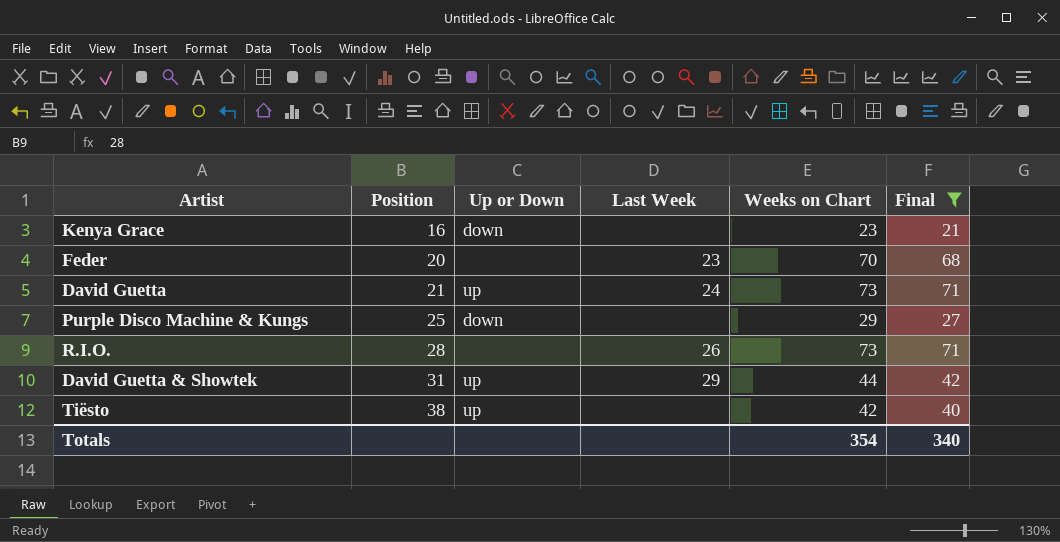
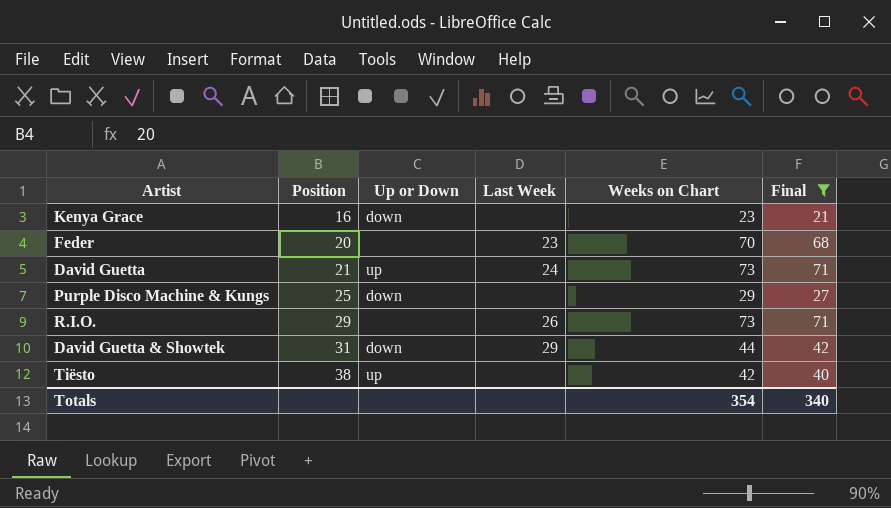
R.I.O. | Position: 28 -> 29
David Guetta & Showtek | Up or Down: up -> down

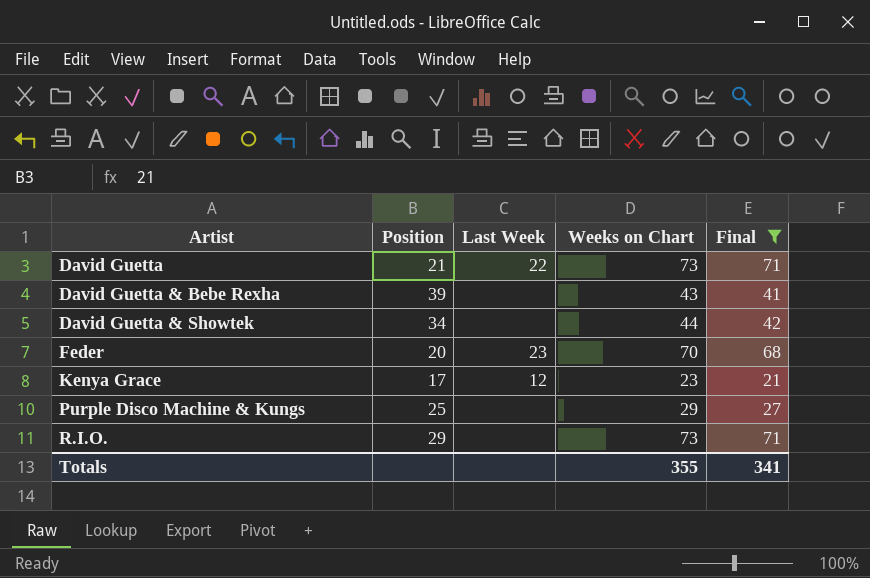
row order: Position ascending -> Artist ascending
column Up or Down | position: 3 -> none
row Tiësto: 38 | up | none | 42 | 40 -> none
David Guetta | Last Week: 24 -> 22
row David Guetta & Bebe Rexha: none -> 39 | none | 43 | 41
David Guetta & Showtek | Position: 31 -> 34
David Guetta & Showtek | Last Week: 29 -> none
Kenya Grace | Position: 16 -> 17
Kenya Grace | Last Week: none -> 12
R.I.O. | Last Week: 26 -> none
Totals | Weeks on Chart: 354 -> 355
Totals | Final: 340 -> 341

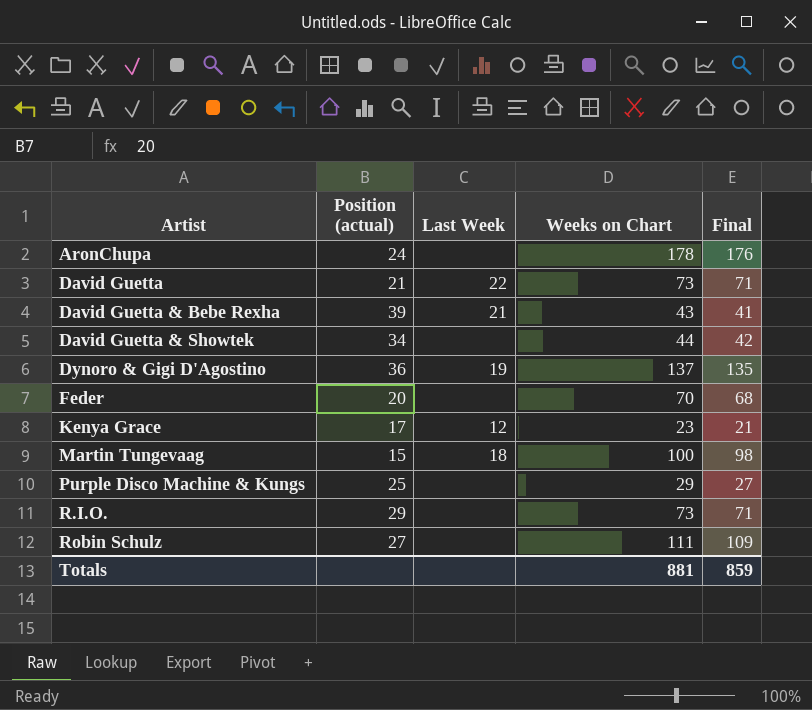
filter: Final <= 71 -> none
column name: Position -> Position (actual)
David Guetta & Bebe Rexha | Last Week: none -> 21
Feder | Last Week: 23 -> none
Totals | Weeks on Chart: 355 -> 881
Totals | Final: 341 -> 859

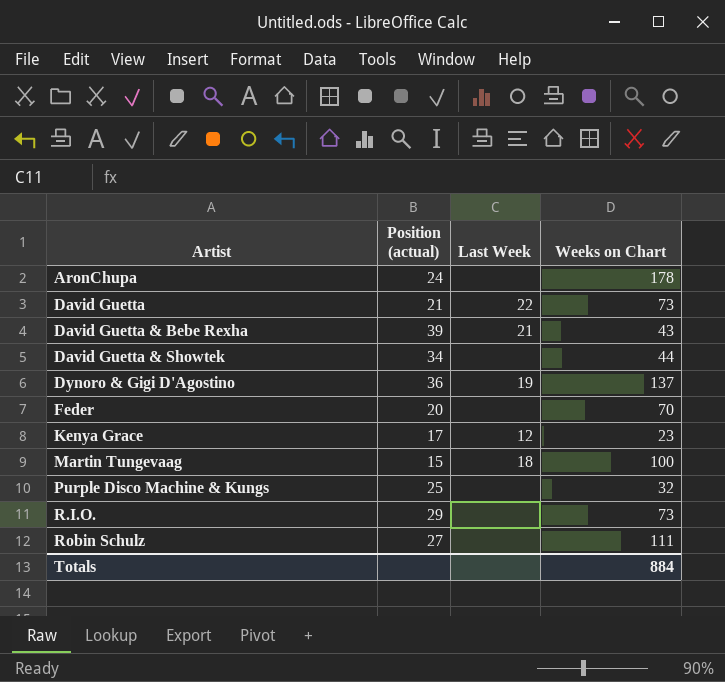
column Final | formula: [Weeks on Chart] - 2 -> none
Purple Disco Machine & Kungs | Weeks on Chart: 29 -> 32
Totals | Weeks on Chart: 881 -> 884

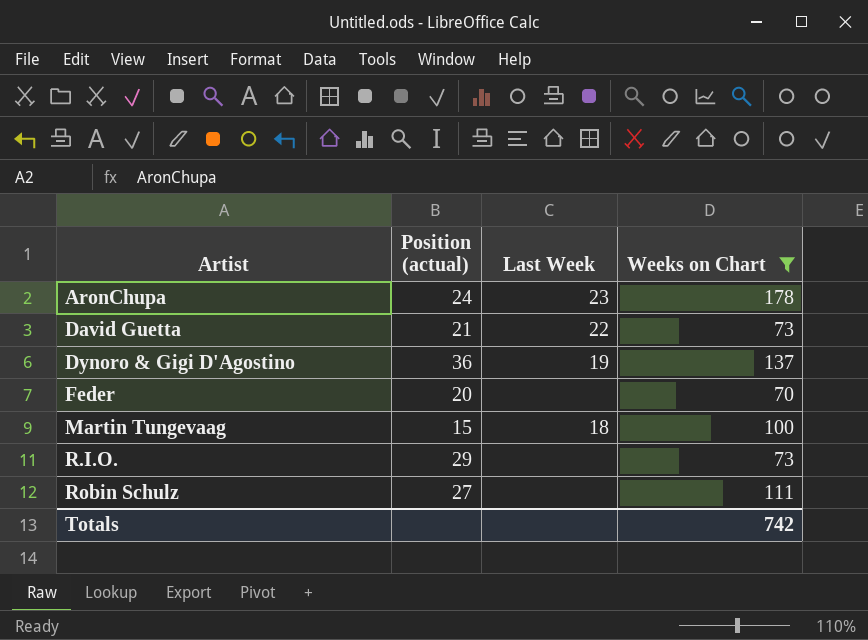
filter: none -> Weeks on Chart >= 70
AronChupa | Last Week: none -> 23
Totals | Weeks on Chart: 884 -> 742

